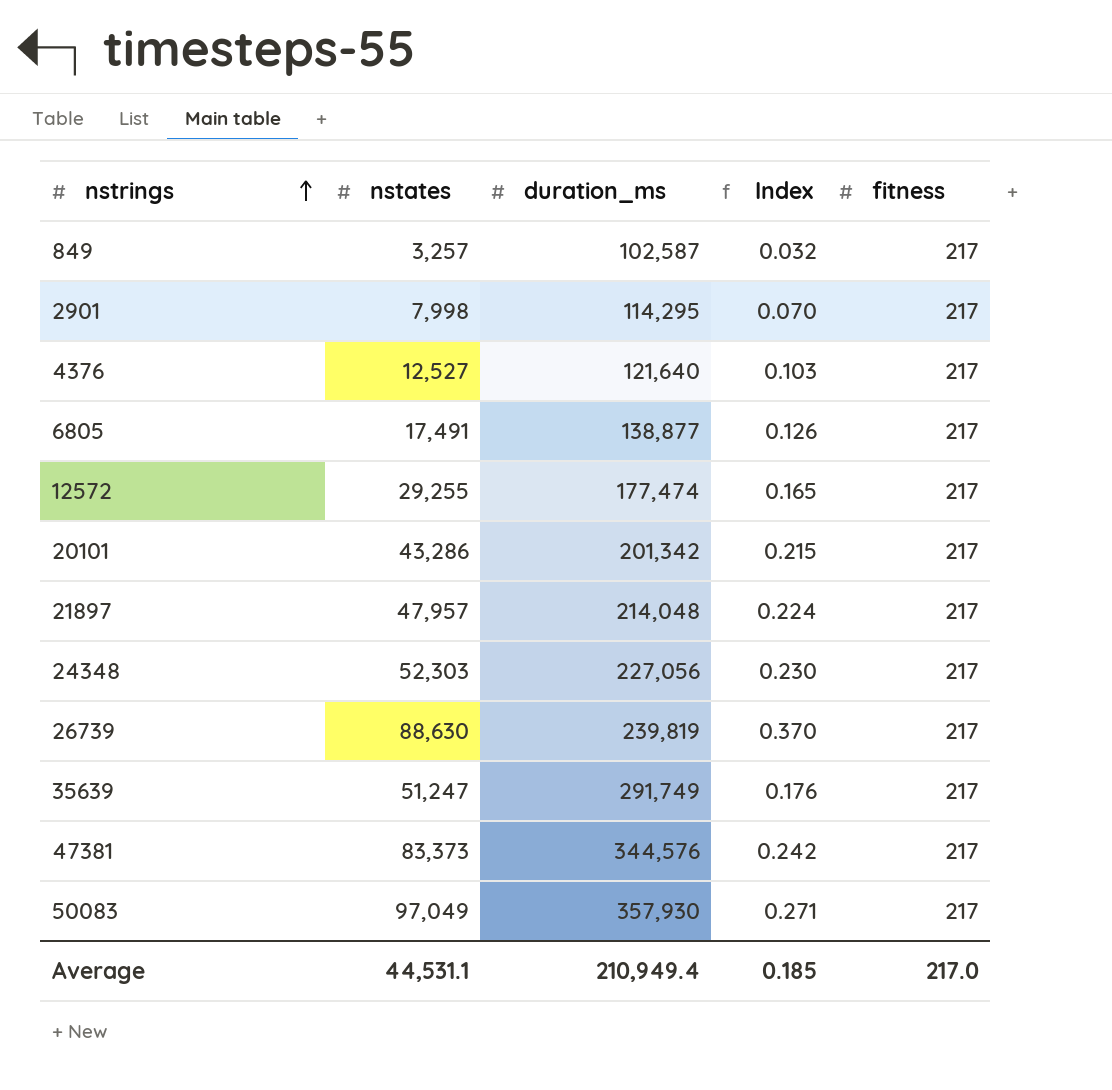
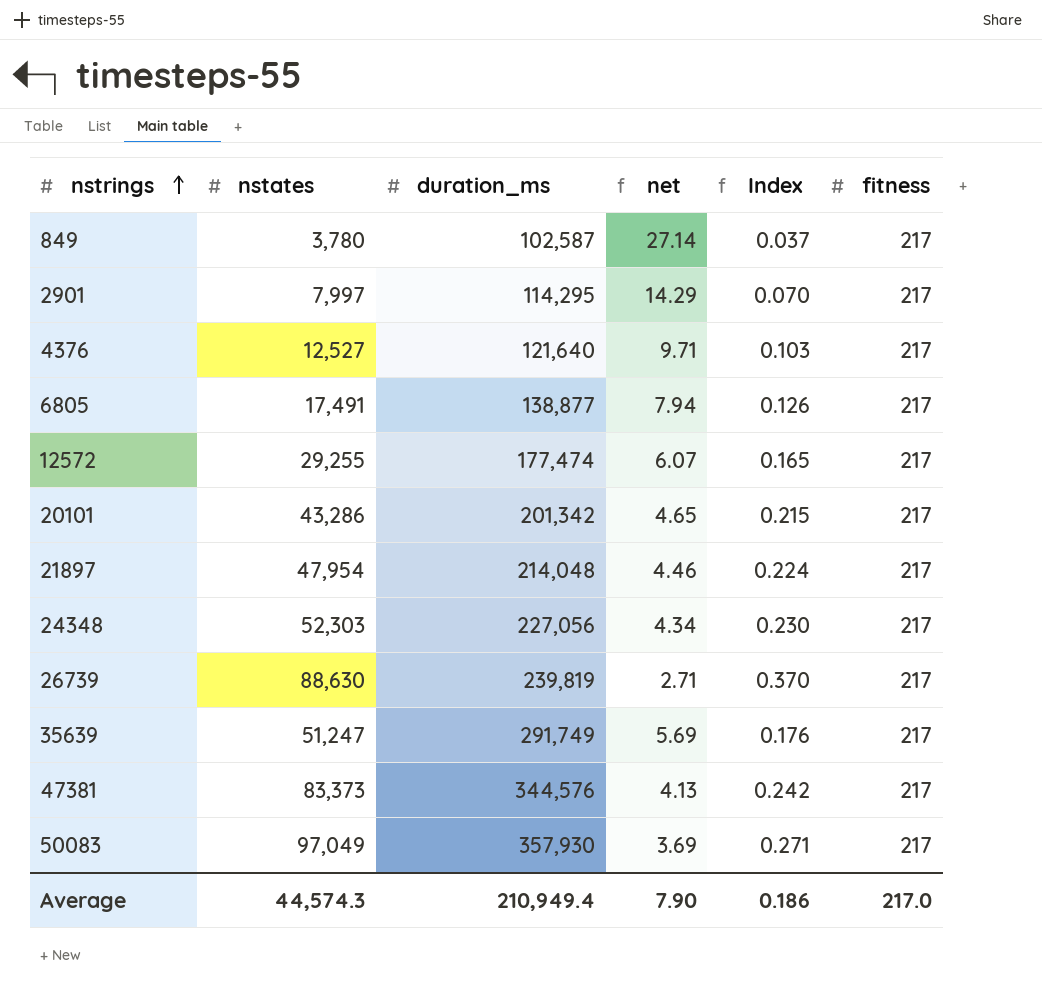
column net | formula: none -> [duration_ms] / [nstates]
849 | nstates: 3,257 -> 3,780
849 | Index: 0.032 -> 0.037
2901 | nstates: 7,998 -> 7,997
21897 | nstates: 47,957 -> 47,954
Average | nstates: 44,531.1 -> 44,574.3
Average | Index: 0.185 -> 0.186

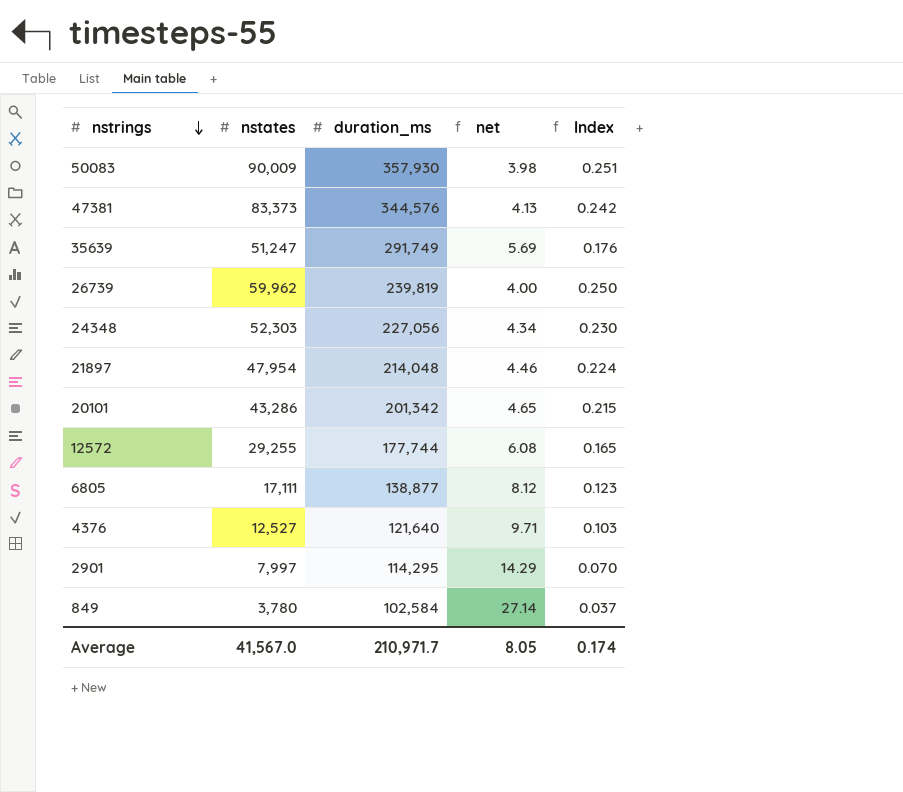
row order: nstrings ascending -> nstrings descending
column fitness | position: 6 -> none
50083 | nstates: 97,049 -> 90,009
50083 | net: 3.69 -> 3.98
50083 | Index: 0.271 -> 0.251
26739 | nstates: 88,630 -> 59,962
26739 | net: 2.71 -> 4.00
26739 | Index: 0.370 -> 0.250
12572 | duration_ms: 177,474 -> 177,744
12572 | net: 6.07 -> 6.08
6805 | nstates: 17,491 -> 17,111
6805 | net: 7.94 -> 8.12
6805 | Index: 0.126 -> 0.123
849 | duration_ms: 102,587 -> 102,584
Average | nstates: 44,574.3 -> 41,567.0
Average | duration_ms: 210,949.4 -> 210,971.7
Average | net: 7.90 -> 8.05
Average | Index: 0.186 -> 0.174

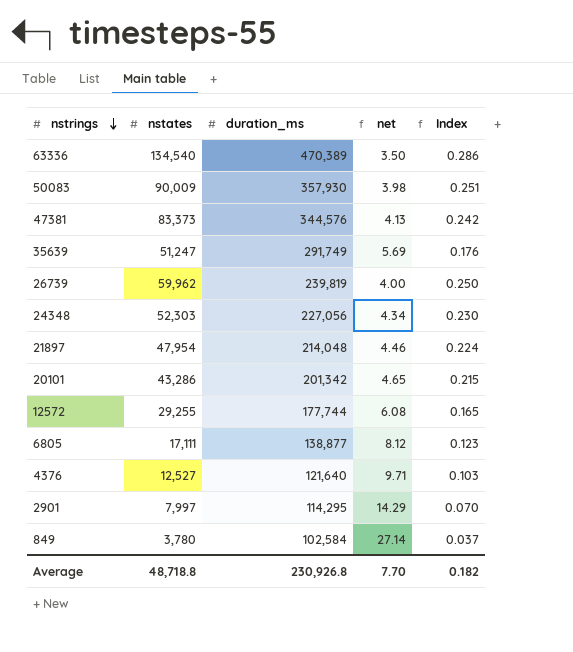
row 63336: none -> 134,540 | 470,389 | 3.50 | 0.286
Average | nstates: 41,567.0 -> 48,718.8
Average | duration_ms: 210,971.7 -> 230,926.8
Average | net: 8.05 -> 7.70
Average | Index: 0.174 -> 0.182

